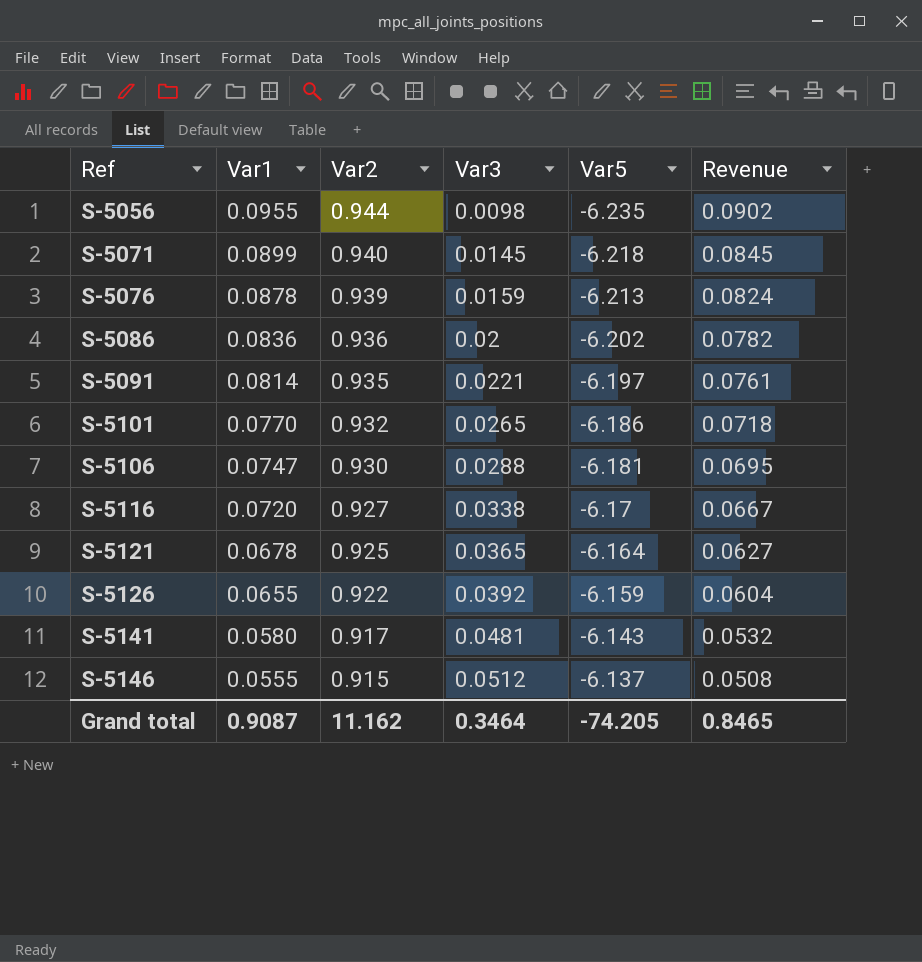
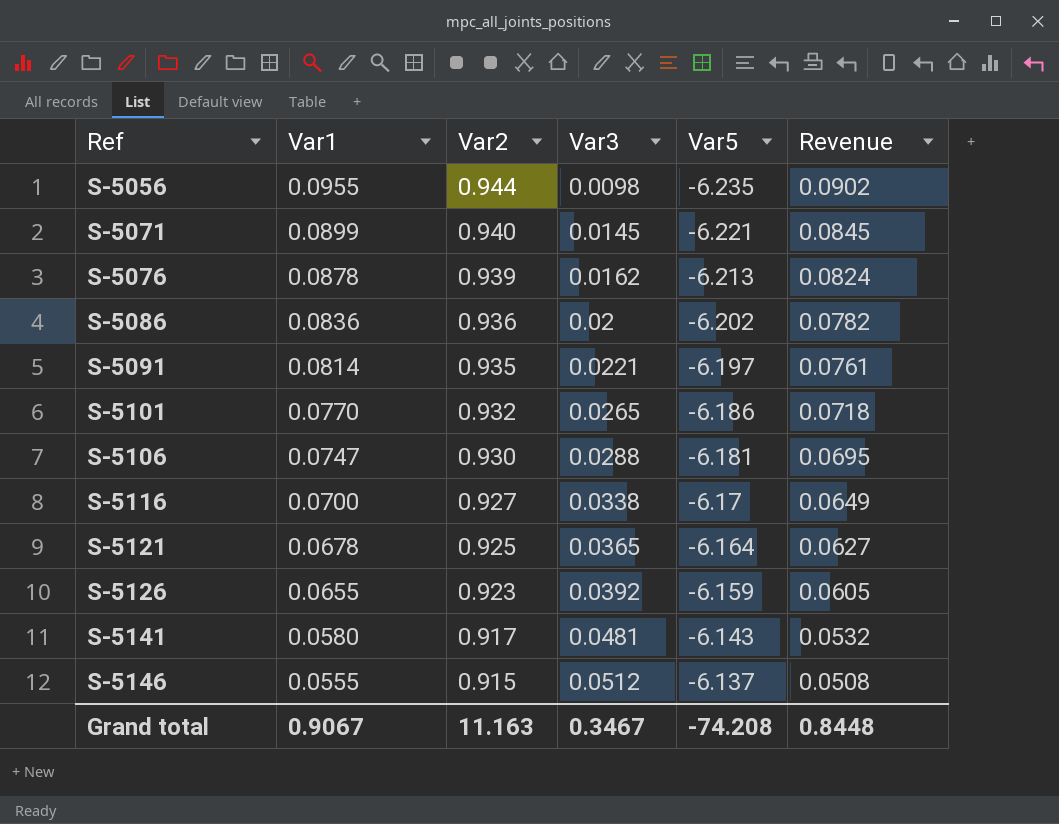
S-5071 | Var5: -6.218 -> -6.221
S-5076 | Var3: 0.0159 -> 0.0162
S-5116 | Var1: 0.0720 -> 0.0700
S-5116 | Revenue: 0.0667 -> 0.0649
S-5126 | Var2: 0.922 -> 0.923
S-5126 | Revenue: 0.0604 -> 0.0605
Grand total | Var1: 0.9087 -> 0.9067
Grand total | Var2: 11.162 -> 11.163
Grand total | Var3: 0.3464 -> 0.3467
Grand total | Var5: -74.205 -> -74.208
Grand total | Revenue: 0.8465 -> 0.8448

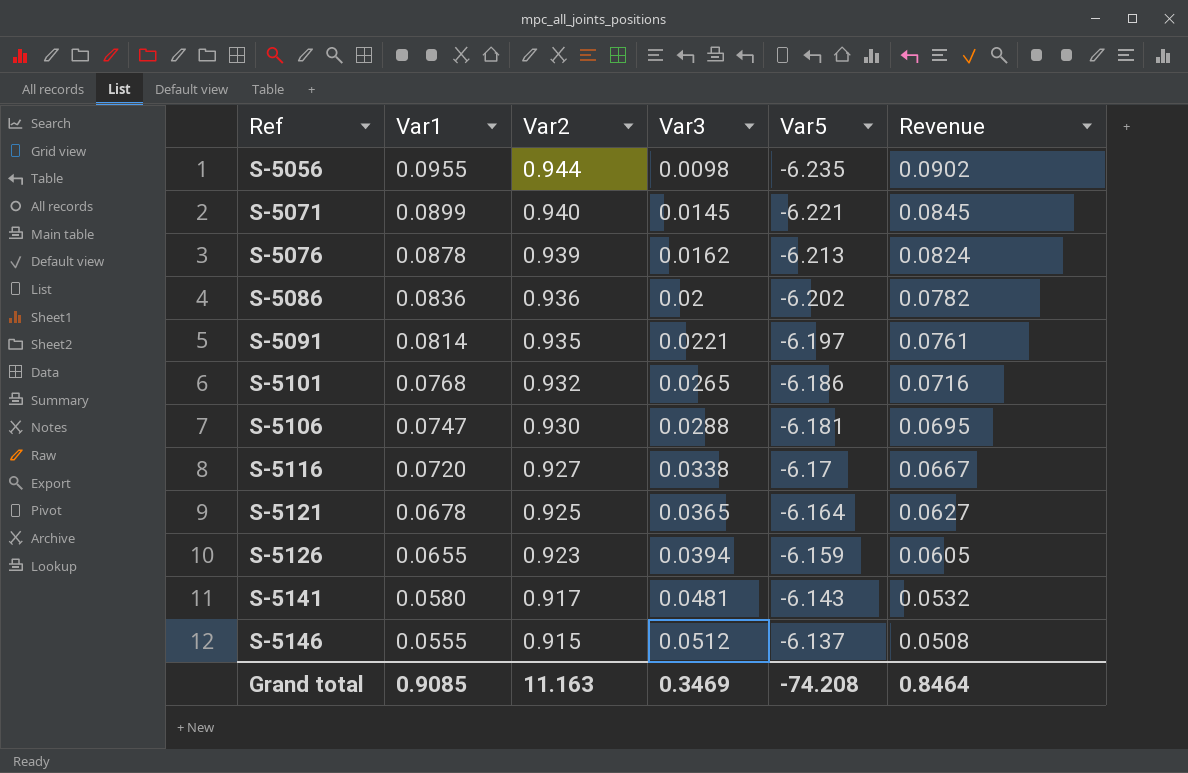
S-5101 | Var1: 0.0770 -> 0.0768
S-5101 | Revenue: 0.0718 -> 0.0716
S-5116 | Var1: 0.0700 -> 0.0720
S-5116 | Revenue: 0.0649 -> 0.0667
S-5126 | Var3: 0.0392 -> 0.0394
Grand total | Var1: 0.9067 -> 0.9085
Grand total | Var3: 0.3467 -> 0.3469
Grand total | Revenue: 0.8448 -> 0.8464

